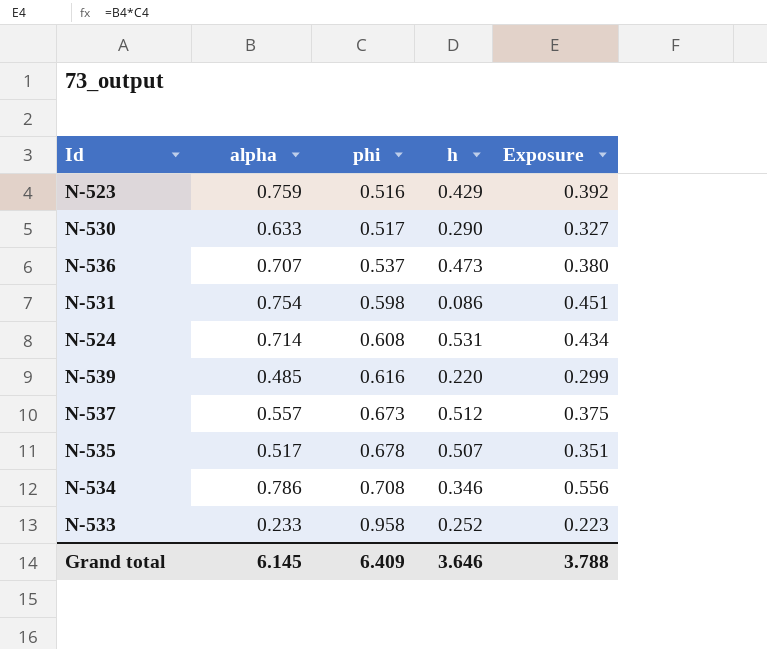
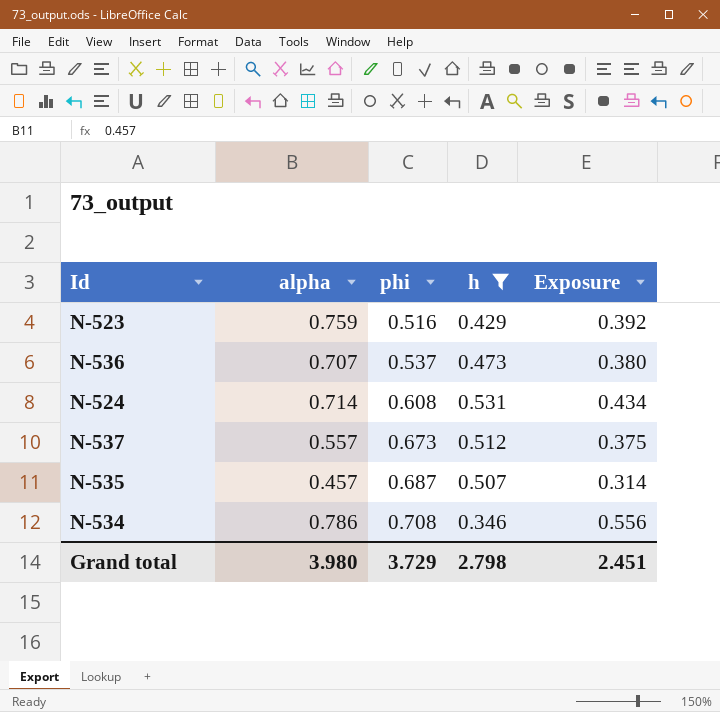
filter: none -> h >= 0.346
N-535 | alpha: 0.517 -> 0.457
N-535 | phi: 0.678 -> 0.687
N-535 | Exposure: 0.351 -> 0.314
Grand total | alpha: 6.145 -> 3.980
Grand total | phi: 6.409 -> 3.729
Grand total | h: 3.646 -> 2.798
Grand total | Exposure: 3.788 -> 2.451

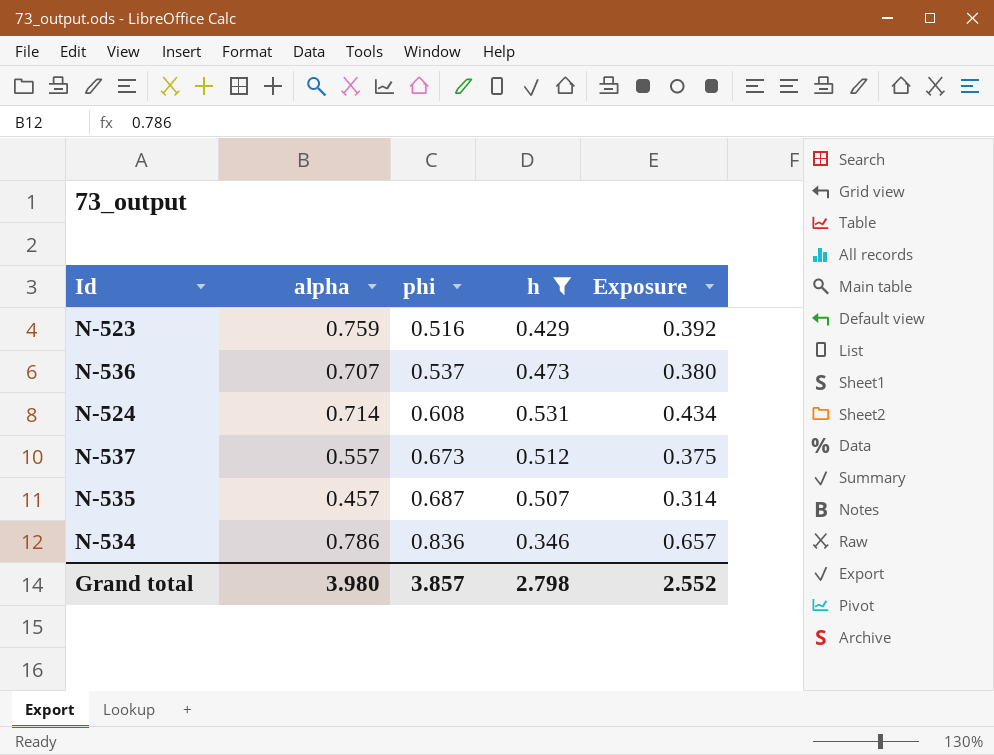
N-534 | phi: 0.708 -> 0.836
N-534 | Exposure: 0.556 -> 0.657
Grand total | phi: 3.729 -> 3.857
Grand total | Exposure: 2.451 -> 2.552

